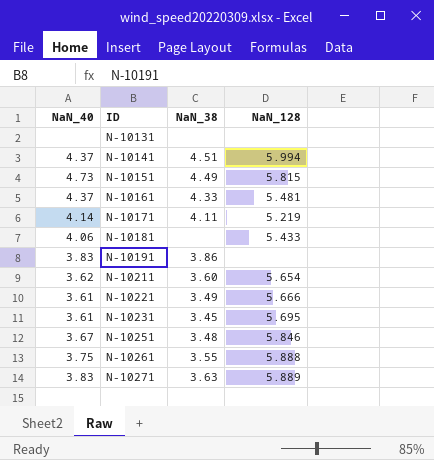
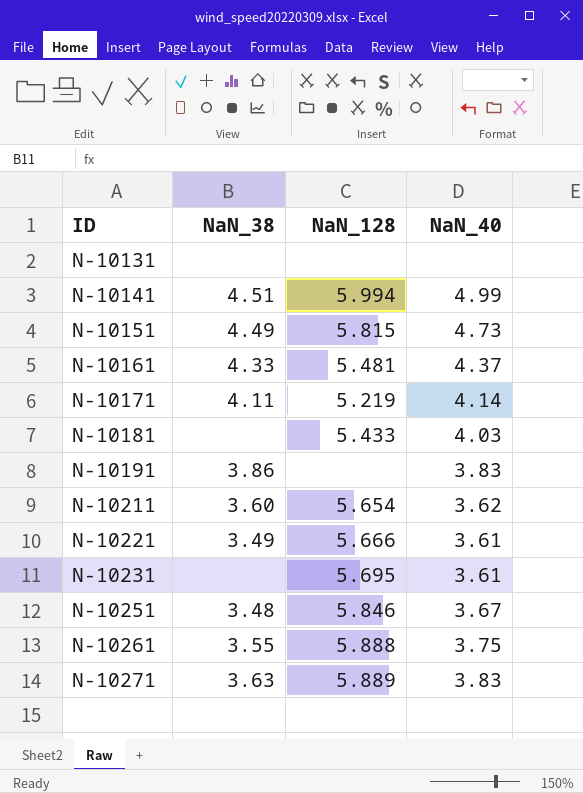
column NaN_40 | position: 1 -> 4
N-10141 | NaN_40: 4.37 -> 4.99
N-10181 | NaN_40: 4.06 -> 4.03
N-10231 | NaN_38: 3.45 -> none

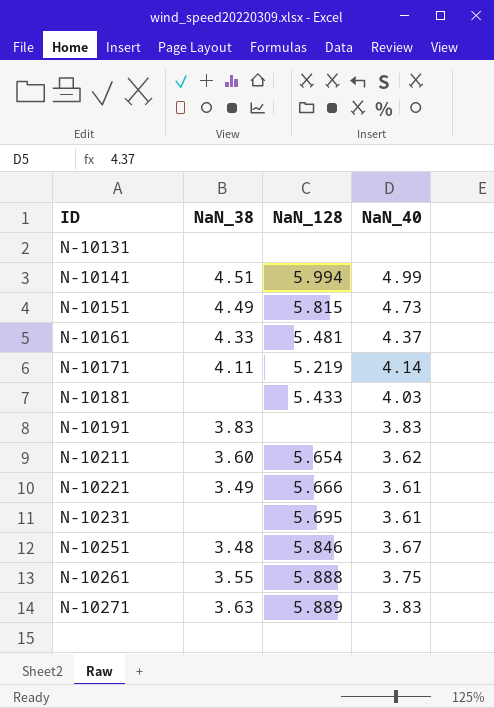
N-10191 | NaN_38: 3.86 -> 3.83

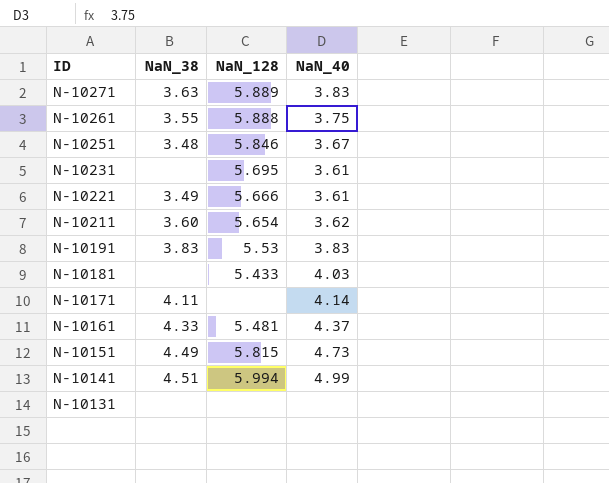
row order: ID ascending -> ID descending
N-10191 | NaN_128: none -> 5.53
N-10171 | NaN_128: 5.219 -> none

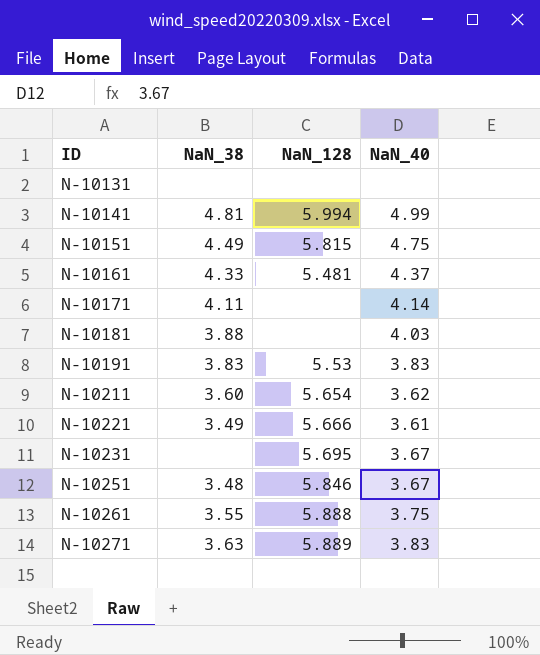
row order: ID descending -> ID ascending
N-10141 | NaN_38: 4.51 -> 4.81
N-10151 | NaN_40: 4.73 -> 4.75
N-10181 | NaN_38: none -> 3.88
N-10181 | NaN_128: 5.433 -> none
N-10231 | NaN_40: 3.61 -> 3.67

